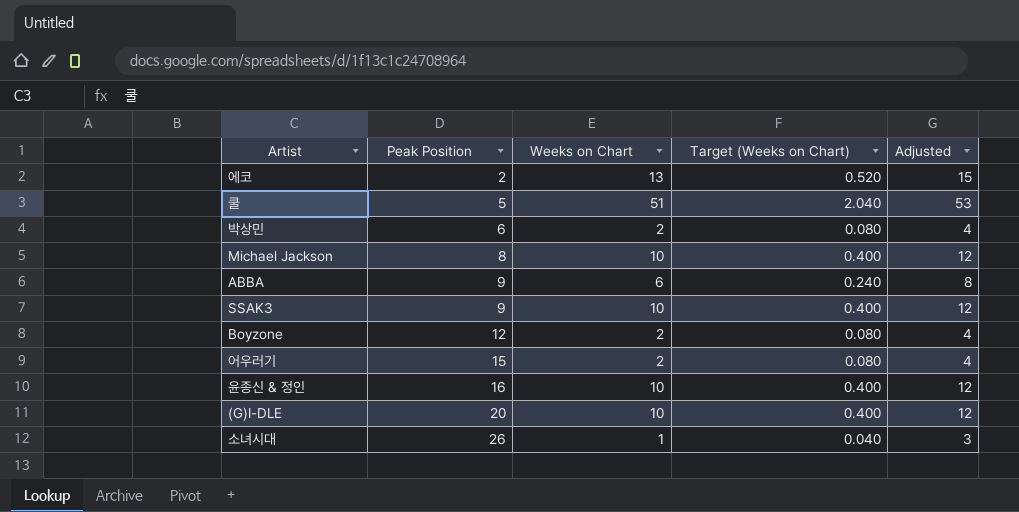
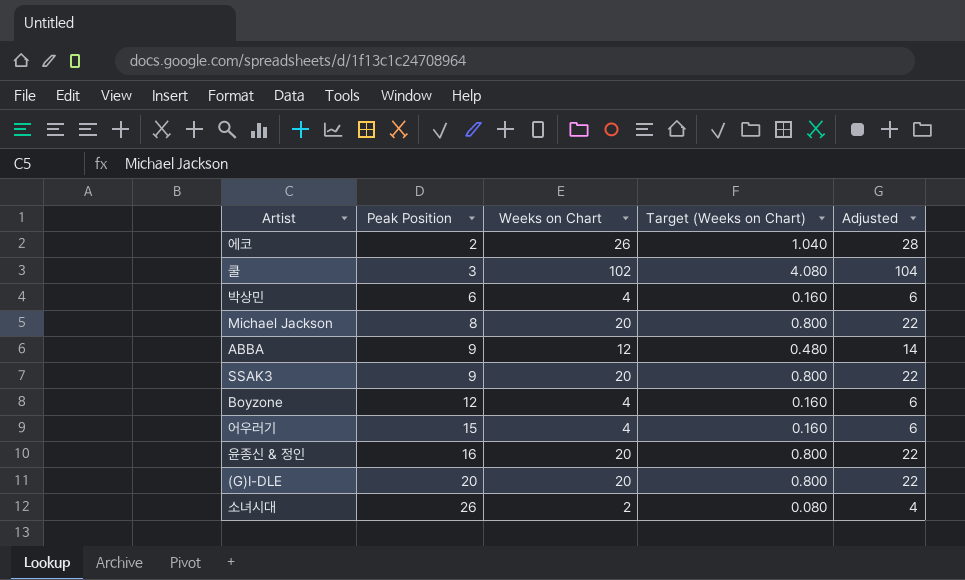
에코 | Weeks on Chart: 13 -> 26
에코 | Target (Weeks on Chart): 0.520 -> 1.040
에코 | Adjusted: 15 -> 28
쿨 | Peak Position: 5 -> 3
쿨 | Weeks on Chart: 51 -> 102
쿨 | Target (Weeks on Chart): 2.040 -> 4.080
쿨 | Adjusted: 53 -> 104
박상민 | Weeks on Chart: 2 -> 4
박상민 | Target (Weeks on Chart): 0.080 -> 0.160
박상민 | Adjusted: 4 -> 6
Michael Jackson | Weeks on Chart: 10 -> 20
Michael Jackson | Target (Weeks on Chart): 0.400 -> 0.800
Michael Jackson | Adjusted: 12 -> 22
ABBA | Weeks on Chart: 6 -> 12
ABBA | Target (Weeks on Chart): 0.240 -> 0.480
ABBA | Adjusted: 8 -> 14
SSAK3 | Weeks on Chart: 10 -> 20
SSAK3 | Target (Weeks on Chart): 0.400 -> 0.800
SSAK3 | Adjusted: 12 -> 22
Boyzone | Weeks on Chart: 2 -> 4
Boyzone | Target (Weeks on Chart): 0.080 -> 0.160
Boyzone | Adjusted: 4 -> 6
어우러기 | Weeks on Chart: 2 -> 4
어우러기 | Target (Weeks on Chart): 0.080 -> 0.160
어우러기 | Adjusted: 4 -> 6
윤종신 & 정인 | Weeks on Chart: 10 -> 20
윤종신 & 정인 | Target (Weeks on Chart): 0.400 -> 0.800
윤종신 & 정인 | Adjusted: 12 -> 22
(G)I-DLE | Weeks on Chart: 10 -> 20
(G)I-DLE | Target (Weeks on Chart): 0.400 -> 0.800
(G)I-DLE | Adjusted: 12 -> 22
소녀시대 | Weeks on Chart: 1 -> 2
소녀시대 | Target (Weeks on Chart): 0.040 -> 0.080
소녀시대 | Adjusted: 3 -> 4

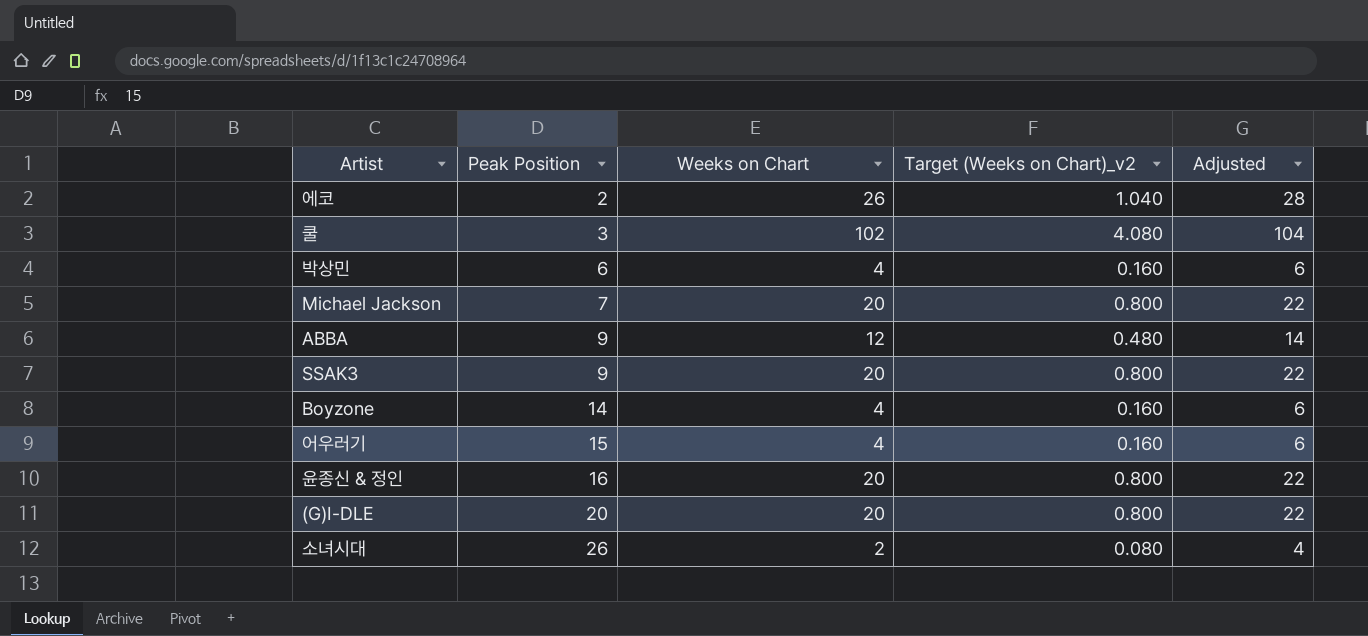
column name: Target (Weeks on Chart) -> Target (Weeks on Chart)_v2
Michael Jackson | Peak Position: 8 -> 7
Boyzone | Peak Position: 12 -> 14

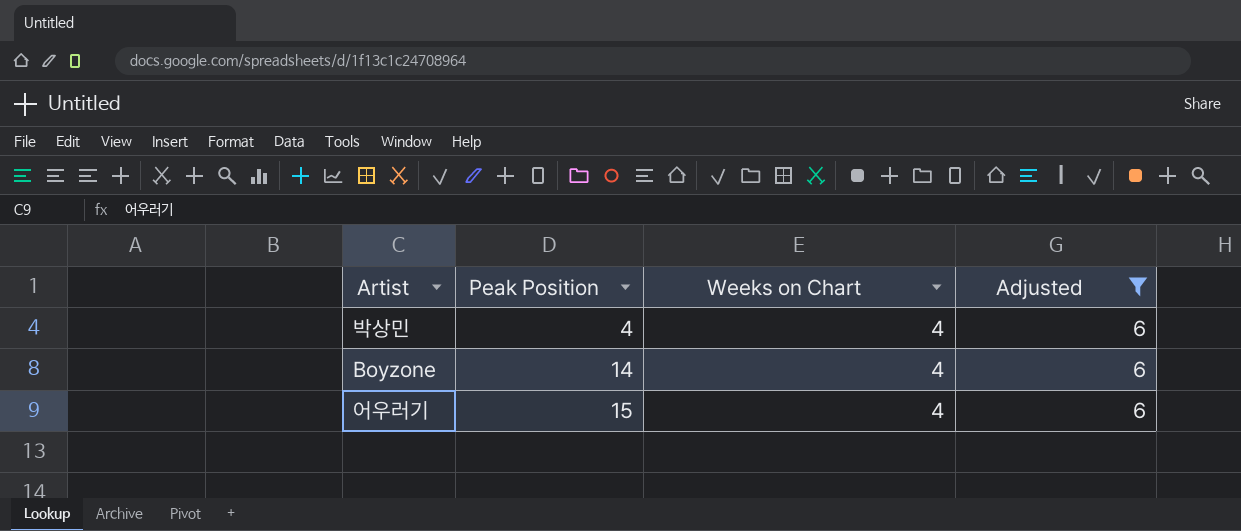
filter: none -> Adjusted = 6
column Target (Weeks on Chart)_v2 | formula: [Weeks on Chart] * 0.04 -> none
박상민 | Peak Position: 6 -> 4

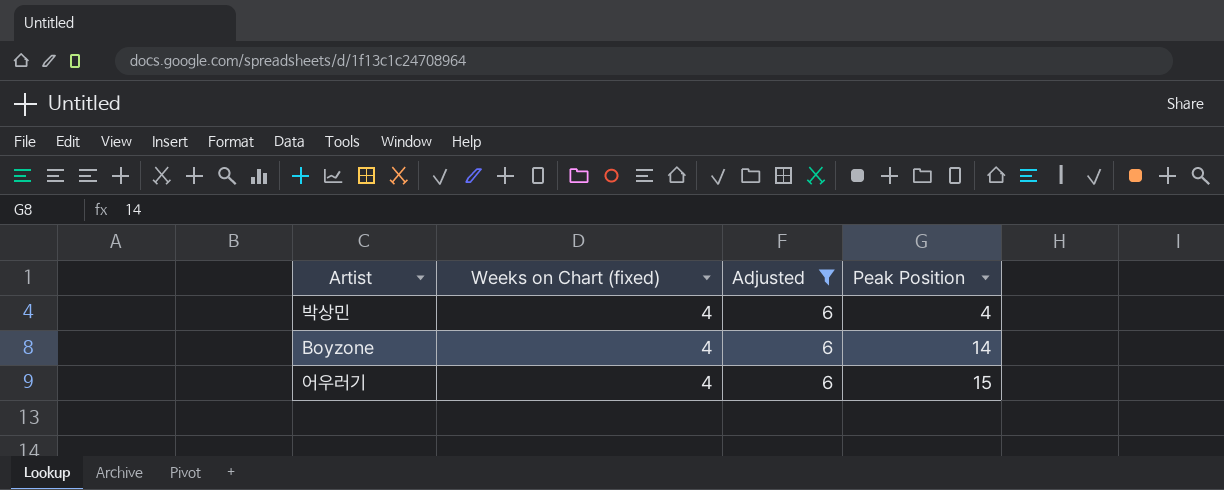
column name: Weeks on Chart -> Weeks on Chart (fixed)
column Peak Position | position: 2 -> 4

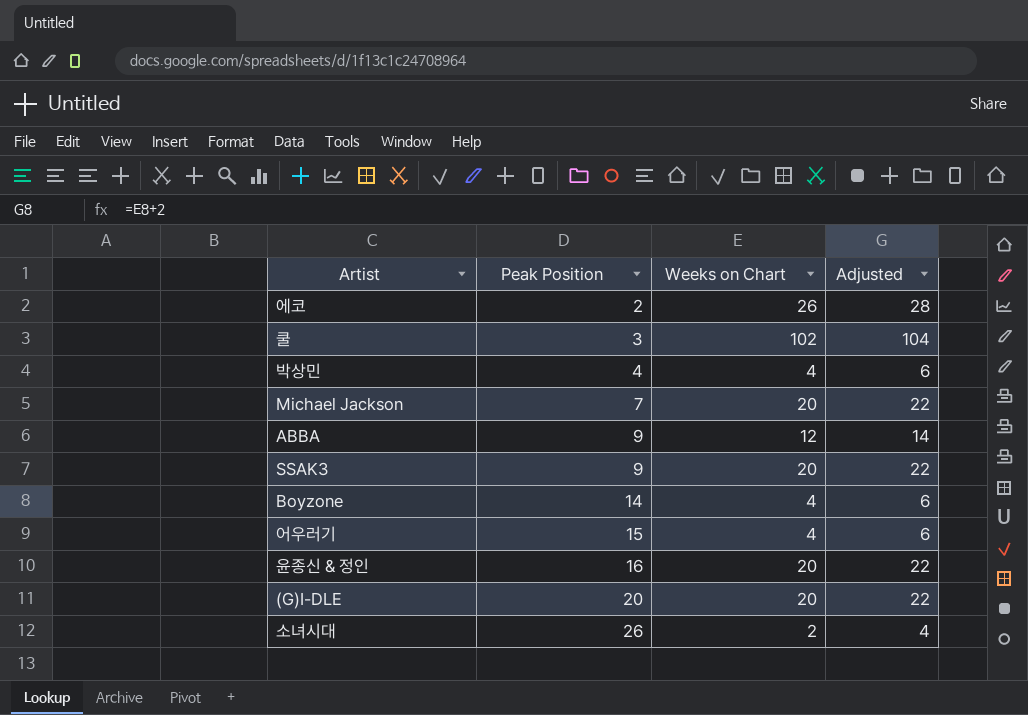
filter: Adjusted = 6 -> none
column Peak Position | position: 4 -> 2
column name: Weeks on Chart (fixed) -> Weeks on Chart

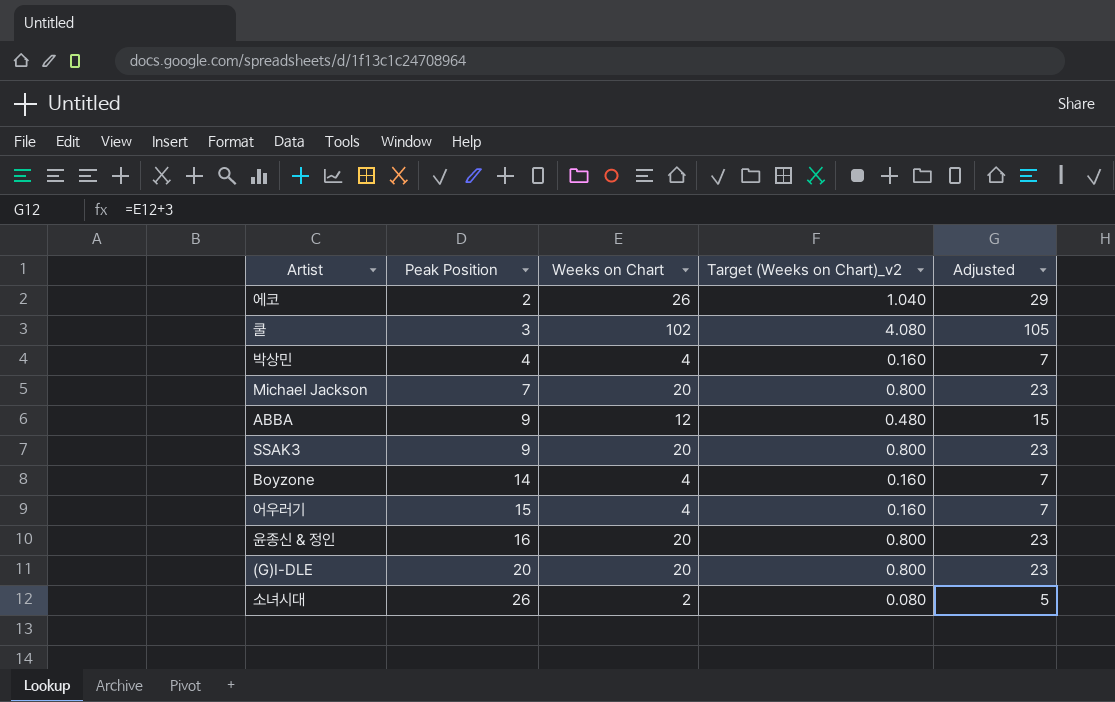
column Target (Weeks on Chart)_v2 | formula: none -> [Weeks on Chart] * 0.04
column Adjusted | formula: [Weeks on Chart] + 2 -> [Weeks on Chart] + 3

